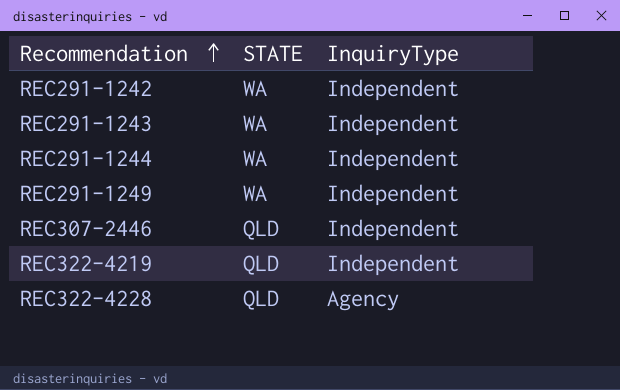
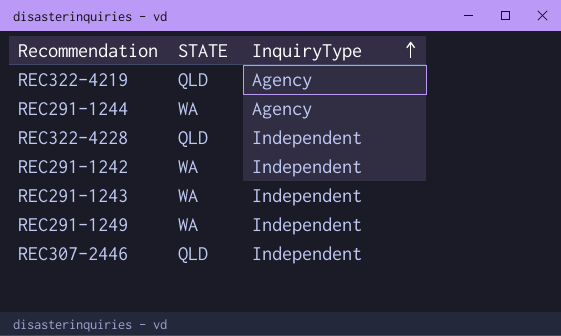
row order: Recommendation ascending -> InquiryType ascending
REC322-4219 | InquiryType: Independent -> Agency
REC291-1244 | InquiryType: Independent -> Agency
REC322-4228 | InquiryType: Agency -> Independent

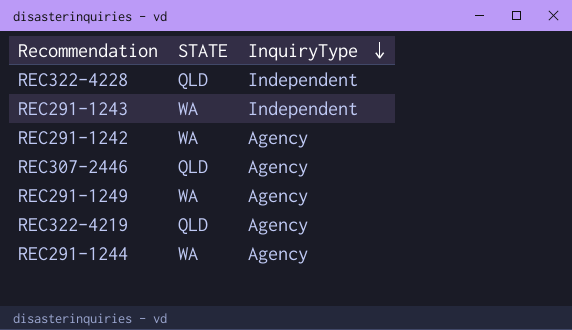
row order: InquiryType ascending -> InquiryType descending
REC291-1242 | InquiryType: Independent -> Agency
REC307-2446 | InquiryType: Independent -> Agency
REC291-1249 | InquiryType: Independent -> Agency

